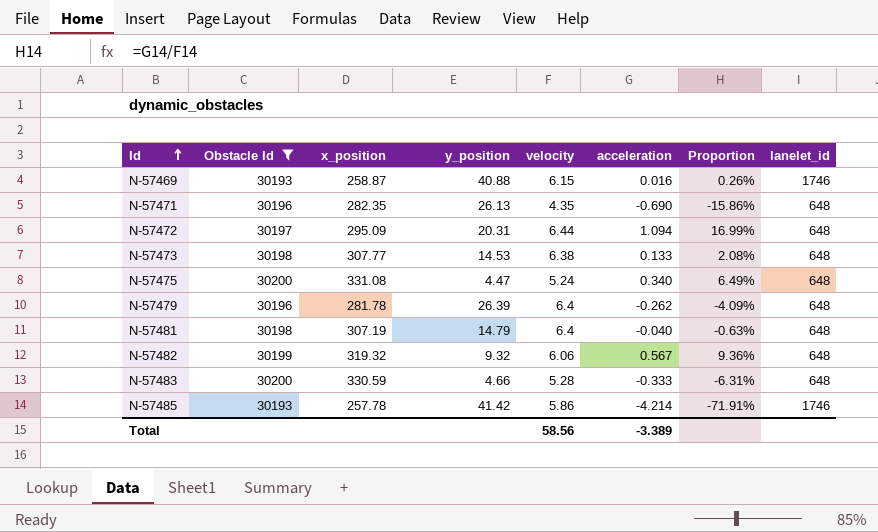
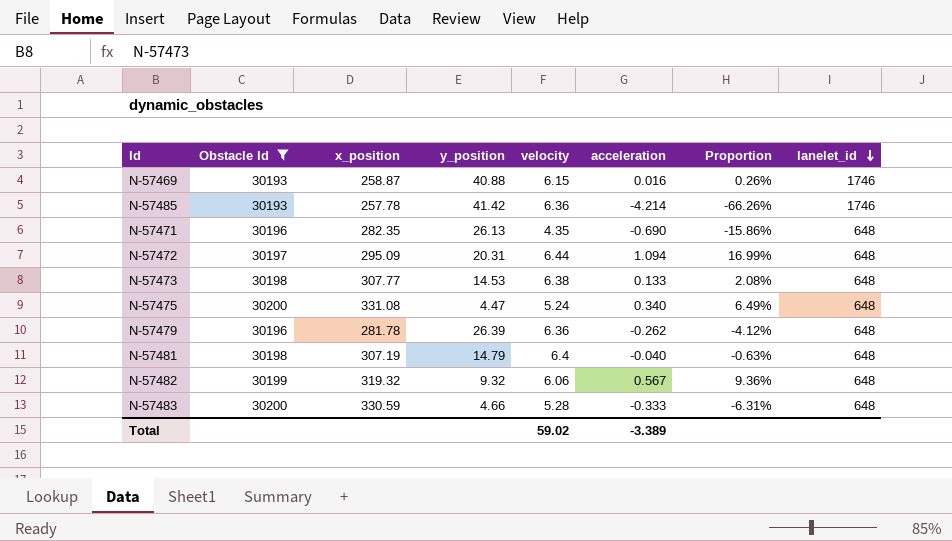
row order: Id ascending -> lanelet_id descending
N-57485 | velocity: 5.86 -> 6.36
N-57485 | Proportion: -71.91% -> -66.26%
N-57479 | velocity: 6.4 -> 6.36
N-57479 | Proportion: -4.09% -> -4.12%
Total | velocity: 58.56 -> 59.02

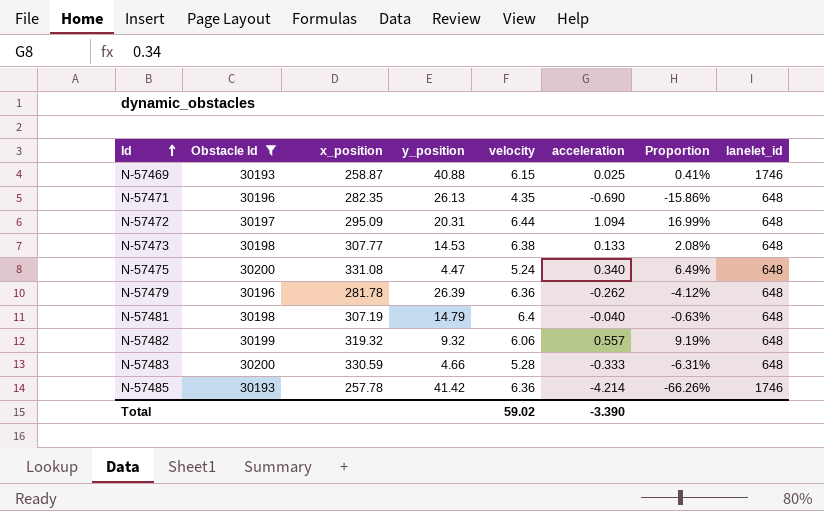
row order: lanelet_id descending -> Id ascending
N-57469 | acceleration: 0.016 -> 0.025
N-57469 | Proportion: 0.26% -> 0.41%
N-57482 | acceleration: 0.567 -> 0.557
N-57482 | Proportion: 9.36% -> 9.19%
Total | acceleration: -3.389 -> -3.390

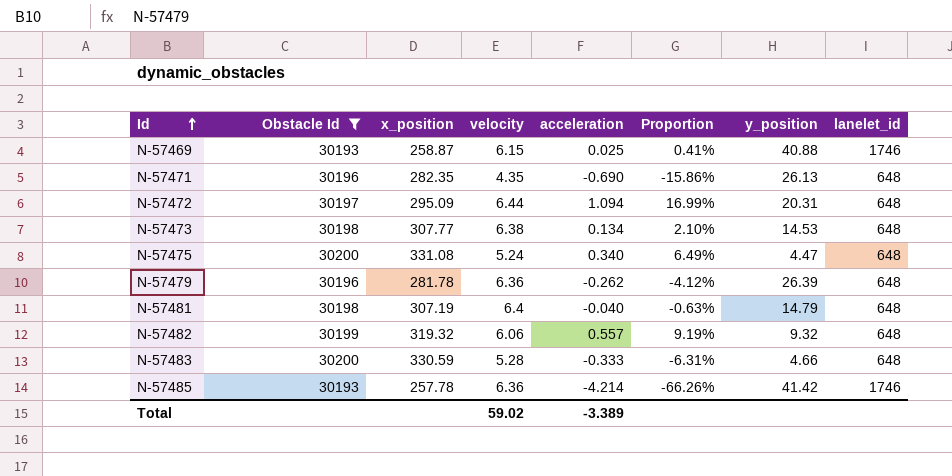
column y_position | position: 4 -> 7
N-57473 | acceleration: 0.133 -> 0.134
N-57473 | Proportion: 2.08% -> 2.10%
Total | acceleration: -3.390 -> -3.389

